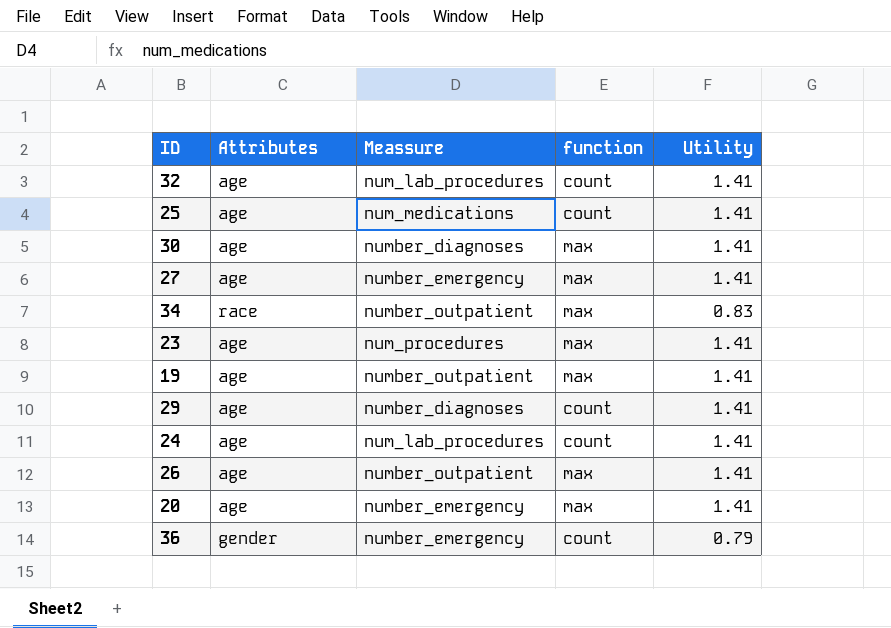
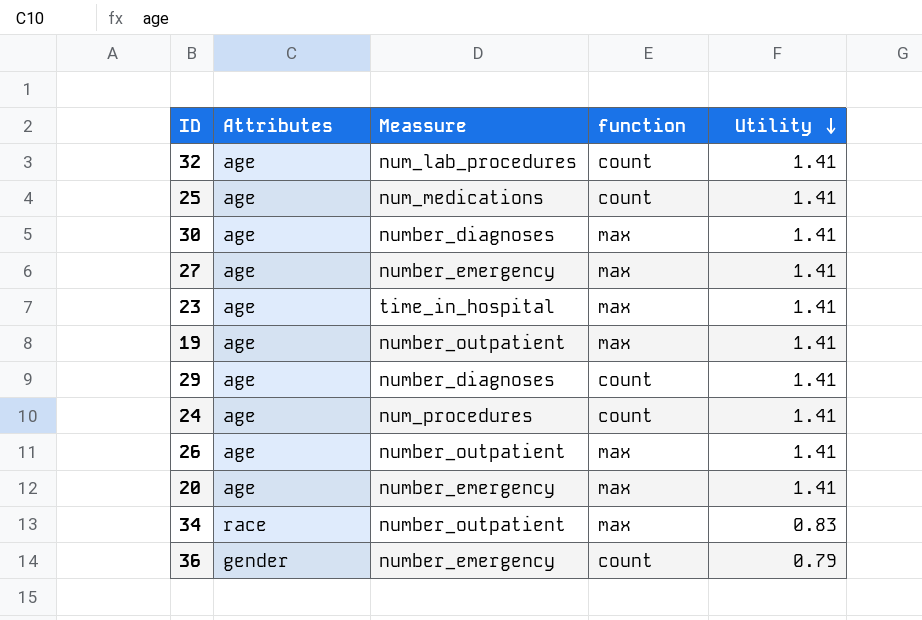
row order: none -> Utility descending
23 | Meassure: num_procedures -> time_in_hospital
24 | Meassure: num_lab_procedures -> num_procedures

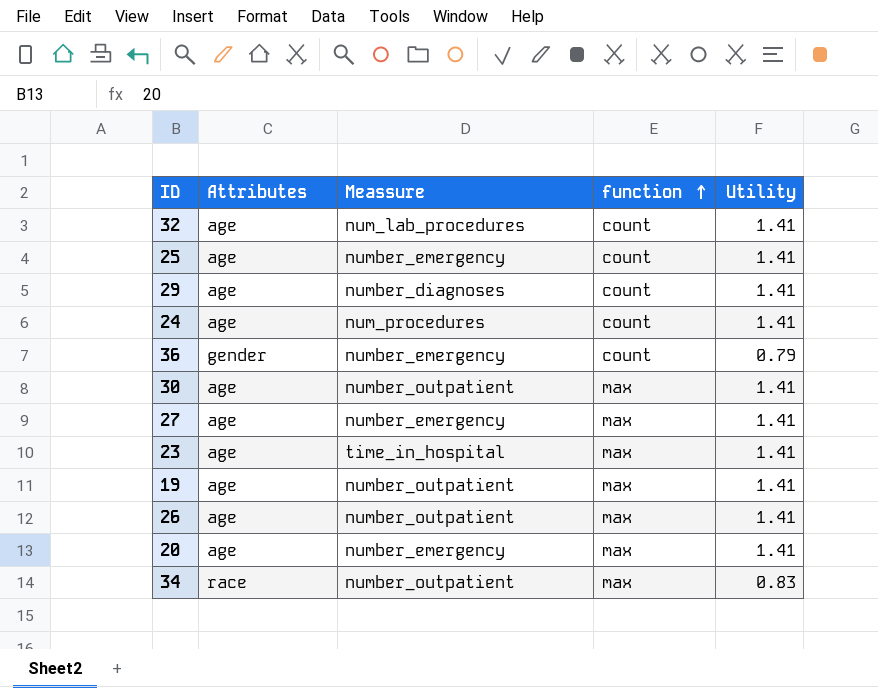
row order: Utility descending -> function ascending
25 | Meassure: num_medications -> number_emergency
30 | Meassure: number_diagnoses -> number_outpatient

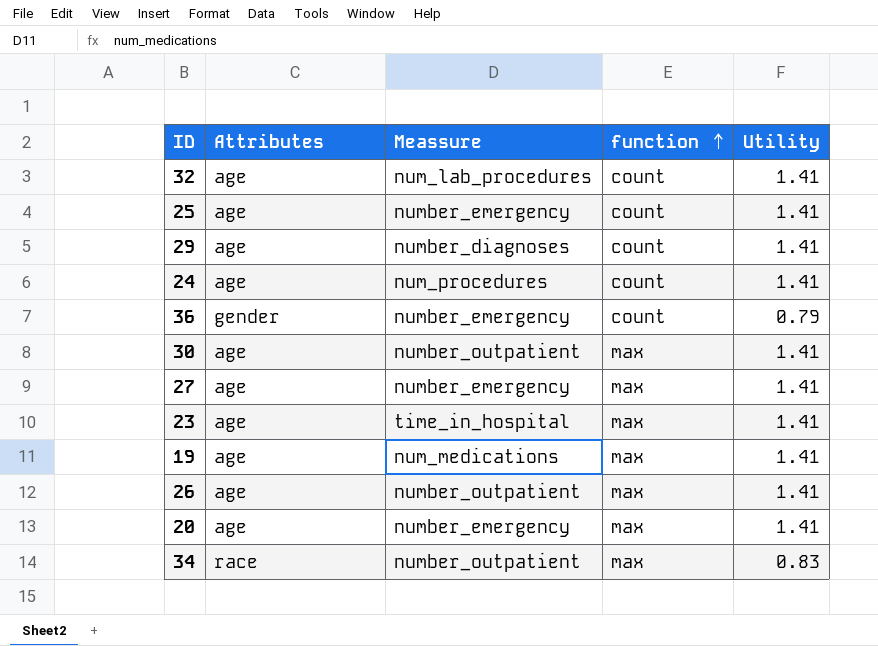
19 | Meassure: number_outpatient -> num_medications

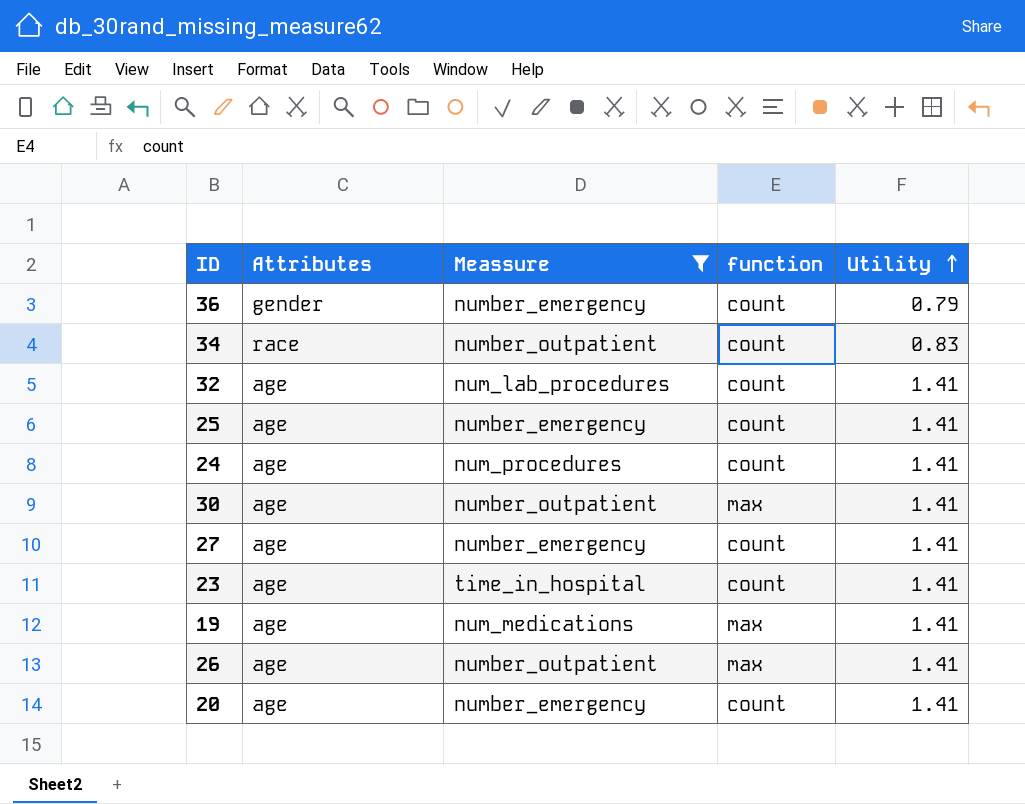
filter: none -> Meassure != number_diagnoses
row order: function ascending -> Utility ascending
34 | function: max -> count
27 | function: max -> count
23 | function: max -> count
20 | function: max -> count

